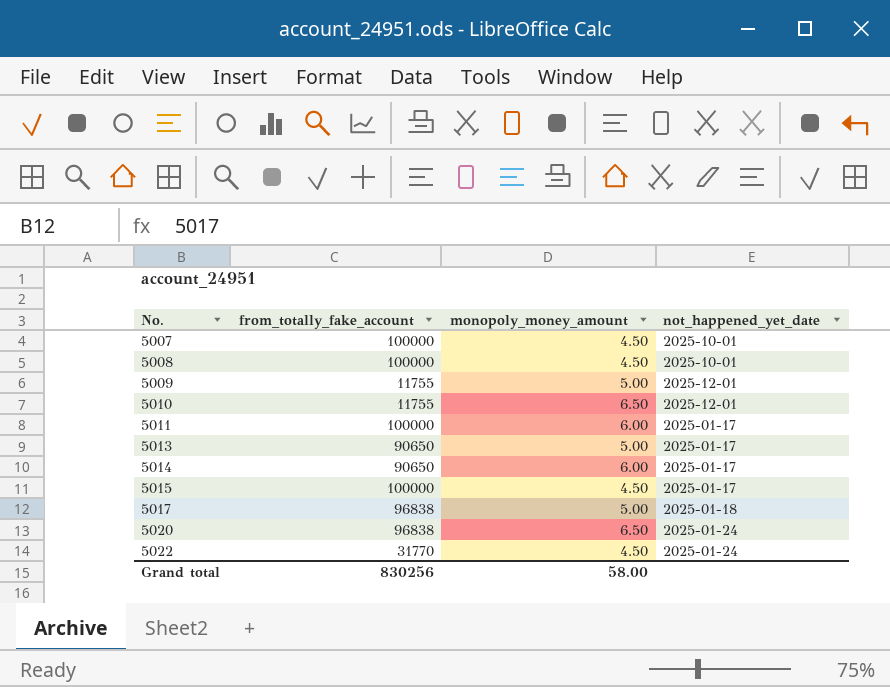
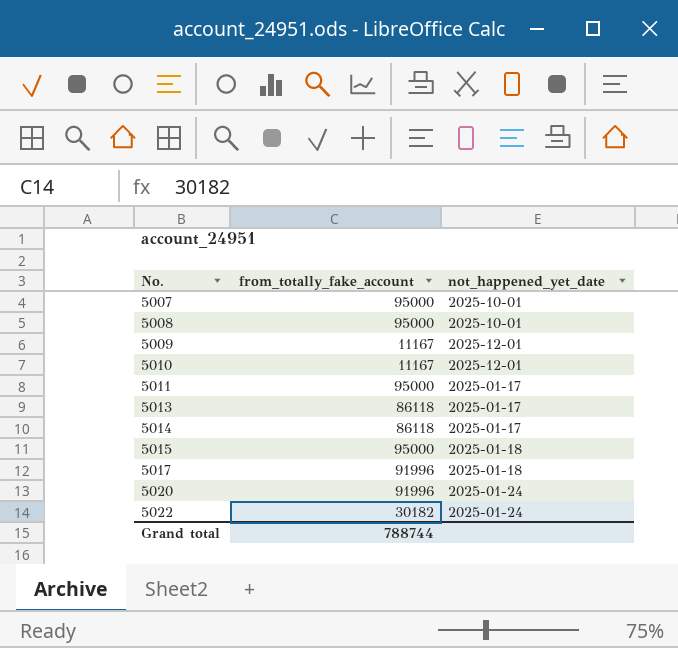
column monopoly_money_amount | position: 3 -> none
5007 | from_totally_fake_account: 100000 -> 95000
5008 | from_totally_fake_account: 100000 -> 95000
5009 | from_totally_fake_account: 11755 -> 11167
5010 | from_totally_fake_account: 11755 -> 11167
5011 | from_totally_fake_account: 100000 -> 95000
5013 | from_totally_fake_account: 90650 -> 86118
5014 | from_totally_fake_account: 90650 -> 86118
5015 | from_totally_fake_account: 100000 -> 95000
5015 | not_happened_yet_date: 2025-01-17 -> 2025-01-18
5017 | from_totally_fake_account: 96838 -> 91996
5020 | from_totally_fake_account: 96838 -> 91996
5022 | from_totally_fake_account: 31770 -> 30182
Grand total | from_totally_fake_account: 830256 -> 788744

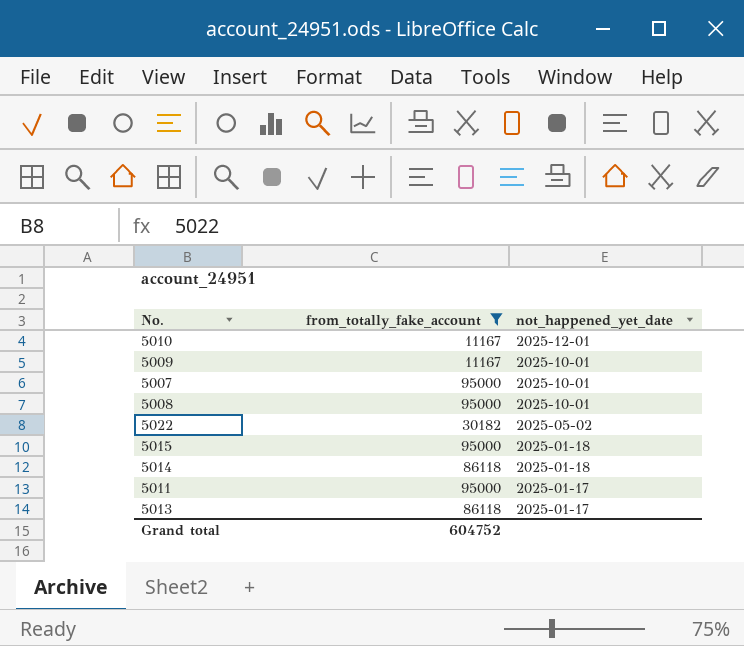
filter: none -> from_totally_fake_account != 91996
row order: No. ascending -> not_happened_yet_date descending
5009 | not_happened_yet_date: 2025-12-01 -> 2025-10-01
5022 | not_happened_yet_date: 2025-01-24 -> 2025-05-02
5014 | not_happened_yet_date: 2025-01-17 -> 2025-01-18
Grand total | from_totally_fake_account: 788744 -> 604752

